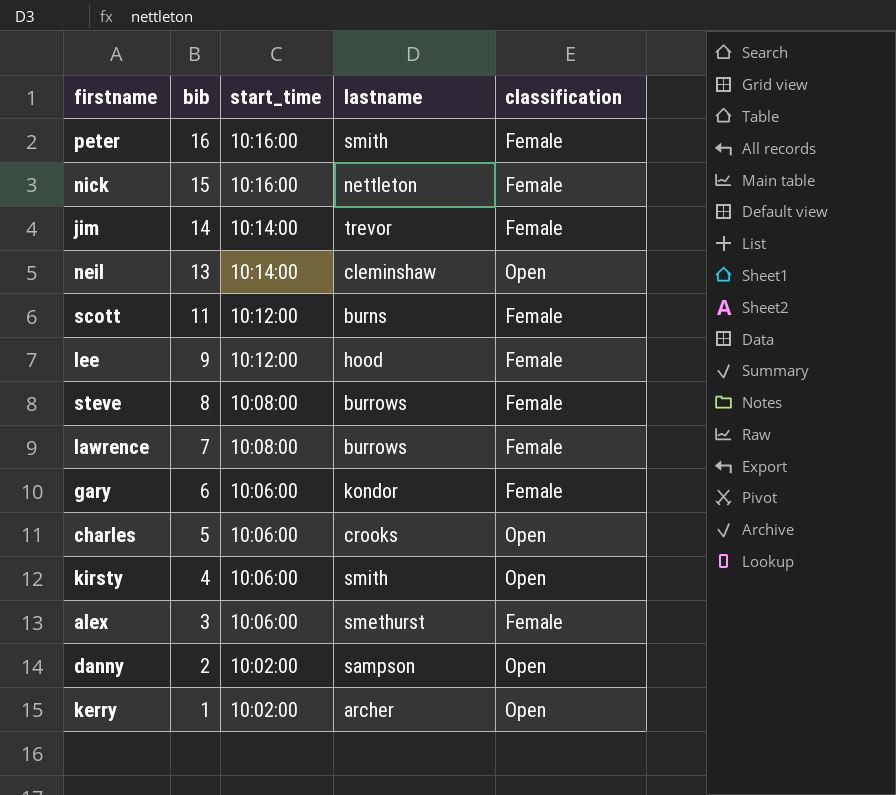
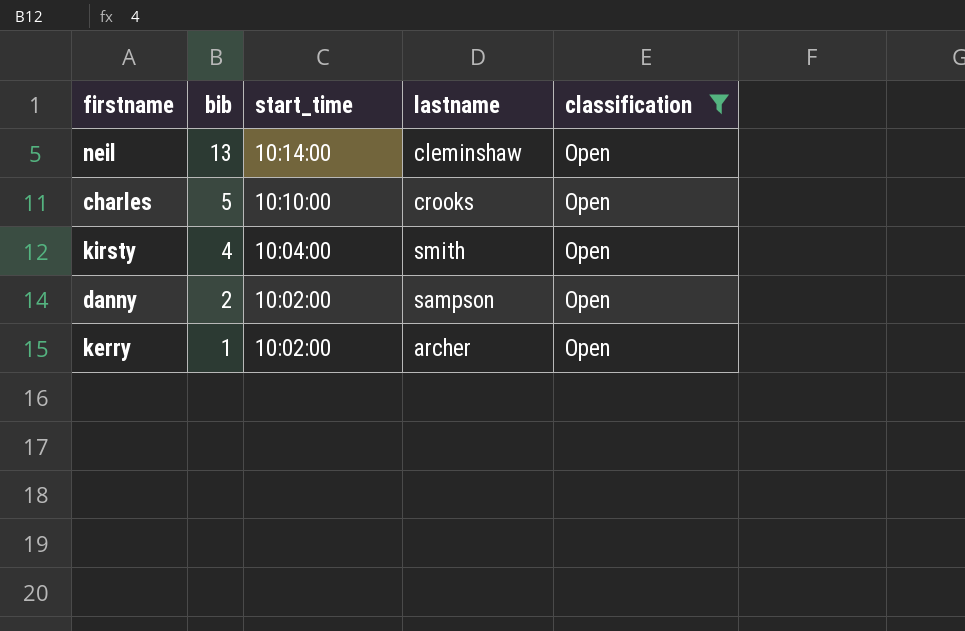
filter: none -> classification = Open
charles | start_time: 10:06:00 -> 10:10:00
kirsty | start_time: 10:06:00 -> 10:04:00

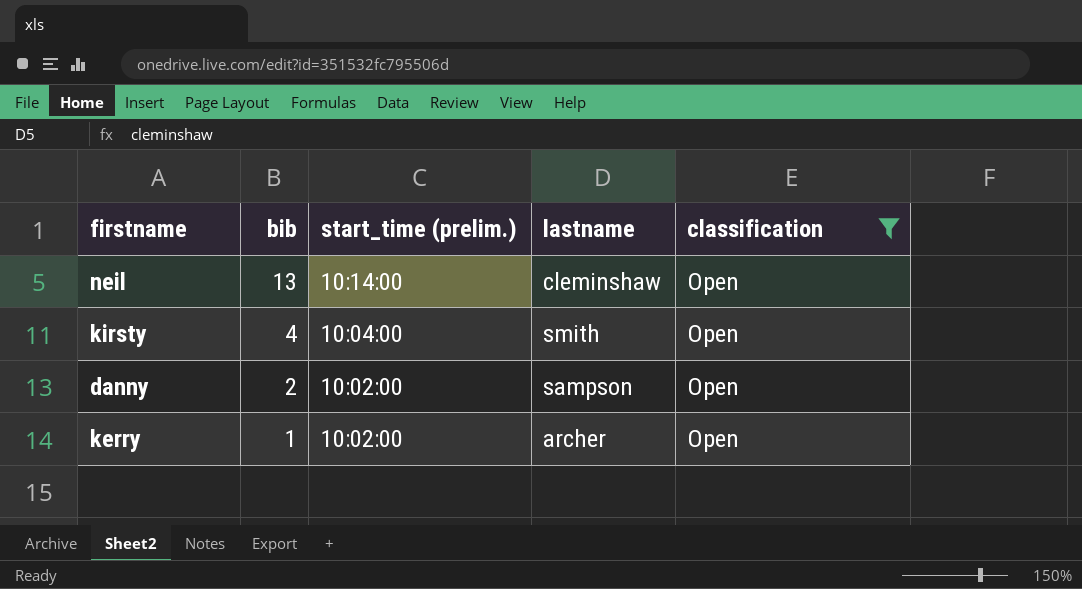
column name: start_time -> start_time (prelim.)
row charles: 5 | 10:10:00 | crooks | Open -> none

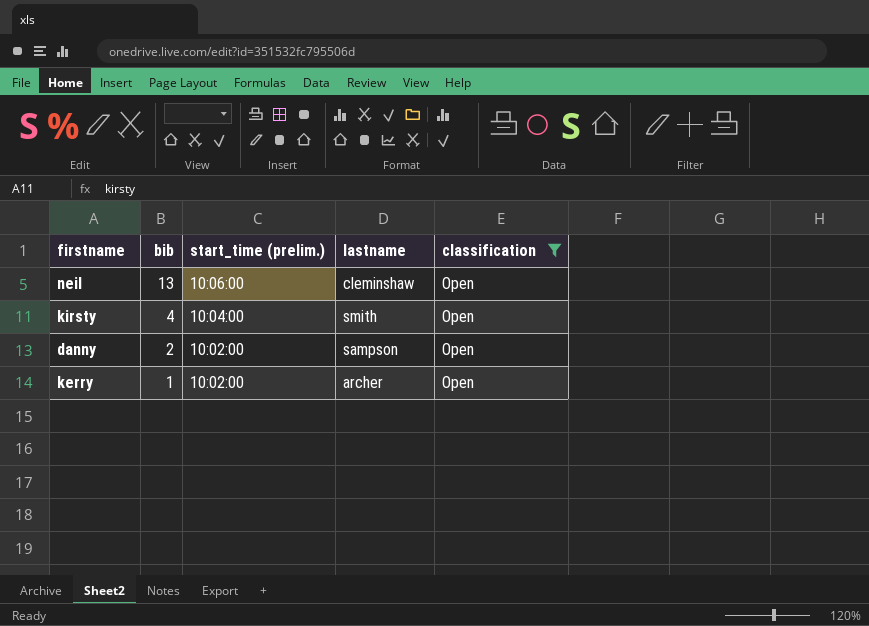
neil | start_time (prelim.): 10:14:00 -> 10:06:00

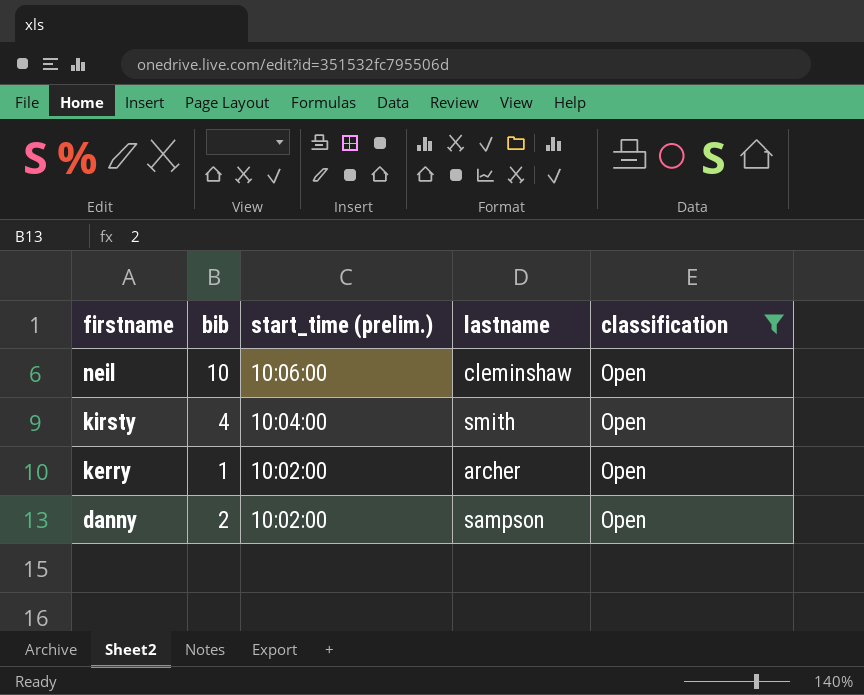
row order: bib descending -> firstname descending
neil | bib: 13 -> 10

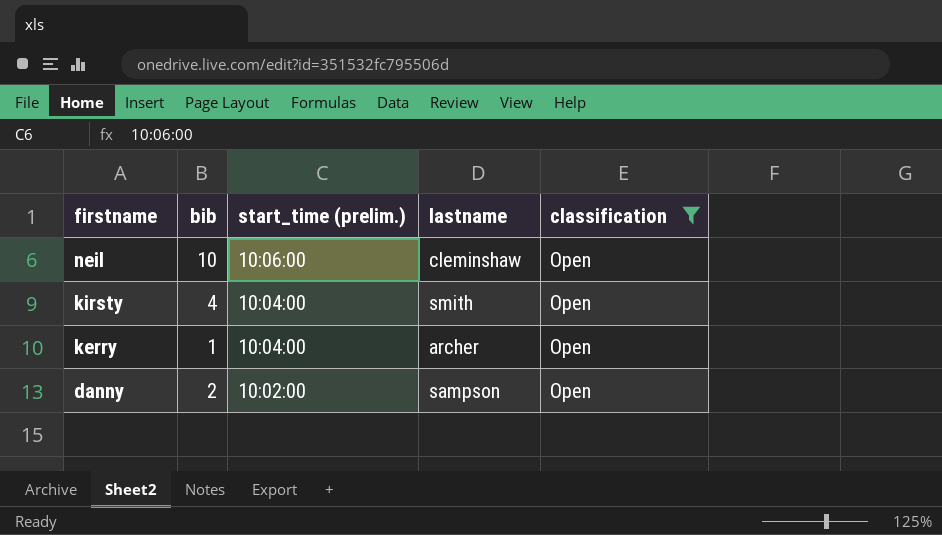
kerry | start_time (prelim.): 10:02:00 -> 10:04:00

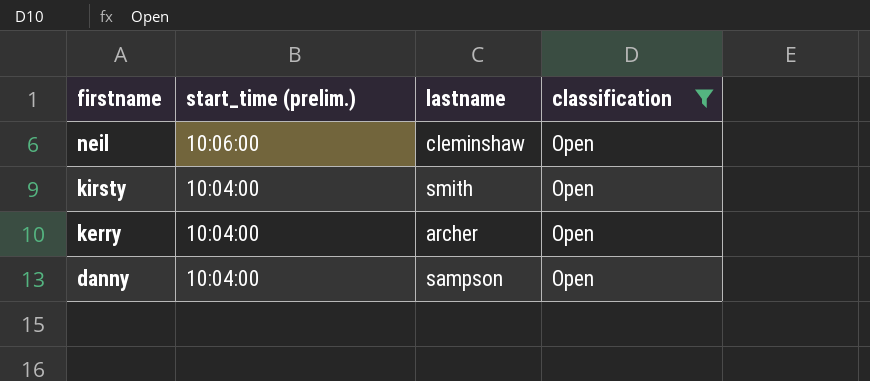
column bib | position: 2 -> none
danny | start_time (prelim.): 10:02:00 -> 10:04:00

